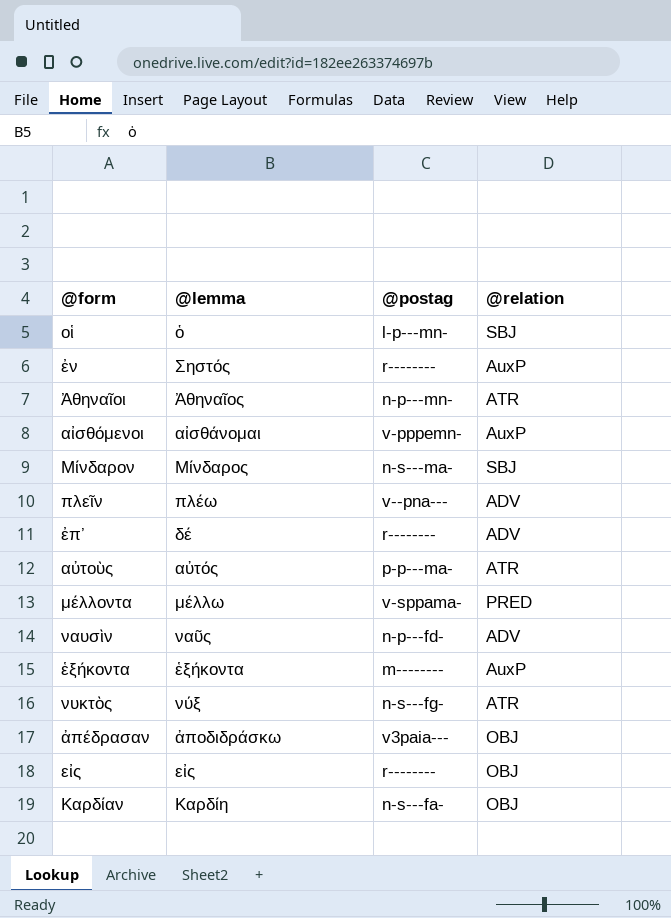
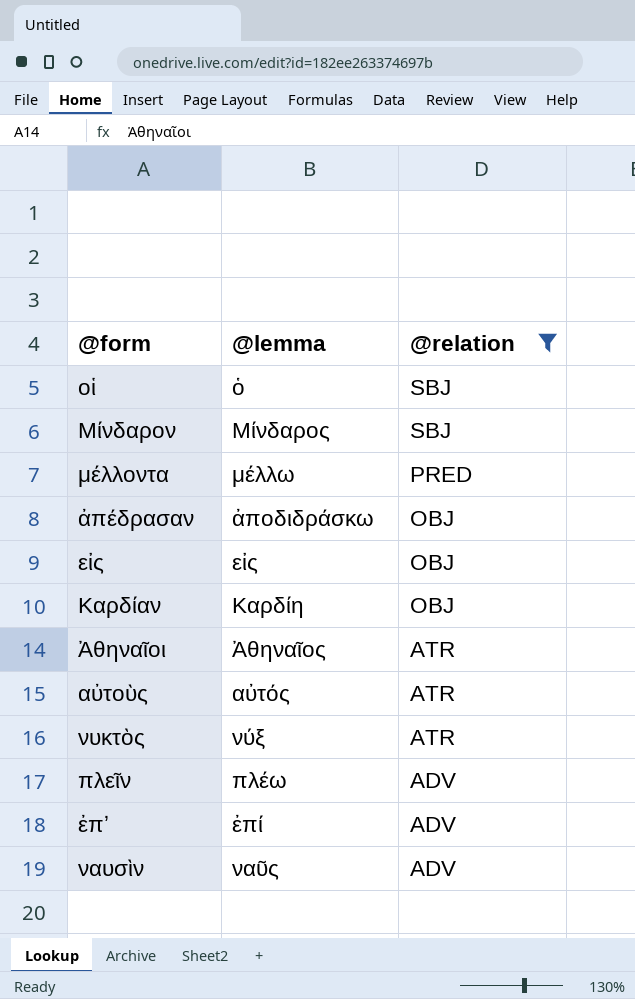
filter: none -> @relation != AuxP
row order: none -> @relation descending
column @postag | position: 3 -> none
ἐπʼ | @lemma: δέ -> ἐπί

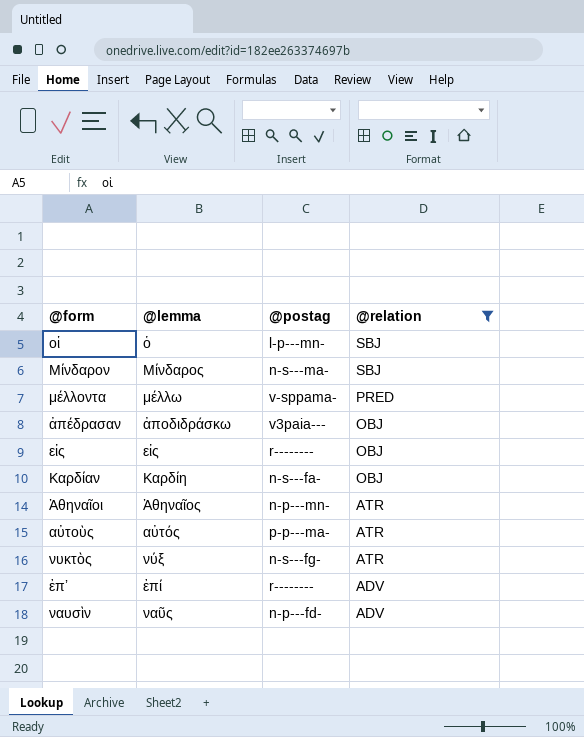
column @postag | position: none -> 3
row πλεῖν: πλέω | ADV -> none

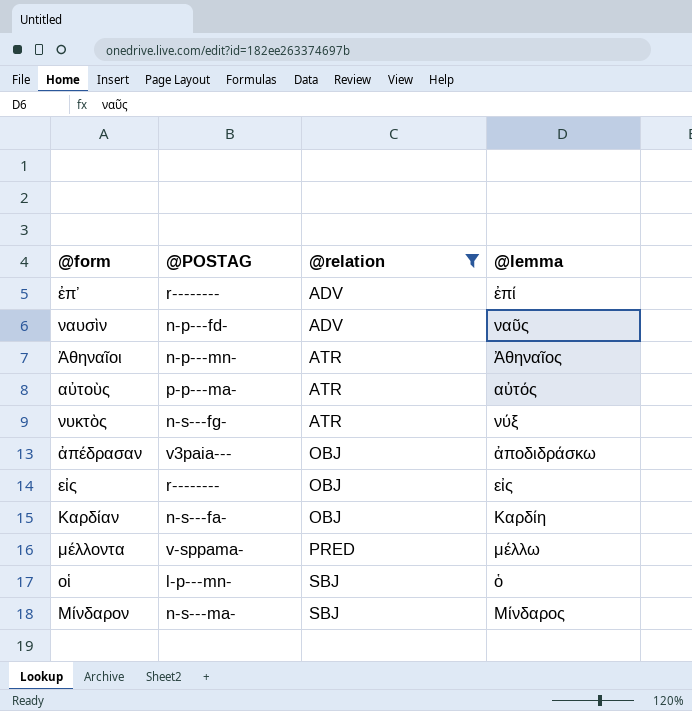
row order: @relation descending -> @relation ascending
column name: @postag -> @POSTAG
column @lemma | position: 2 -> 4

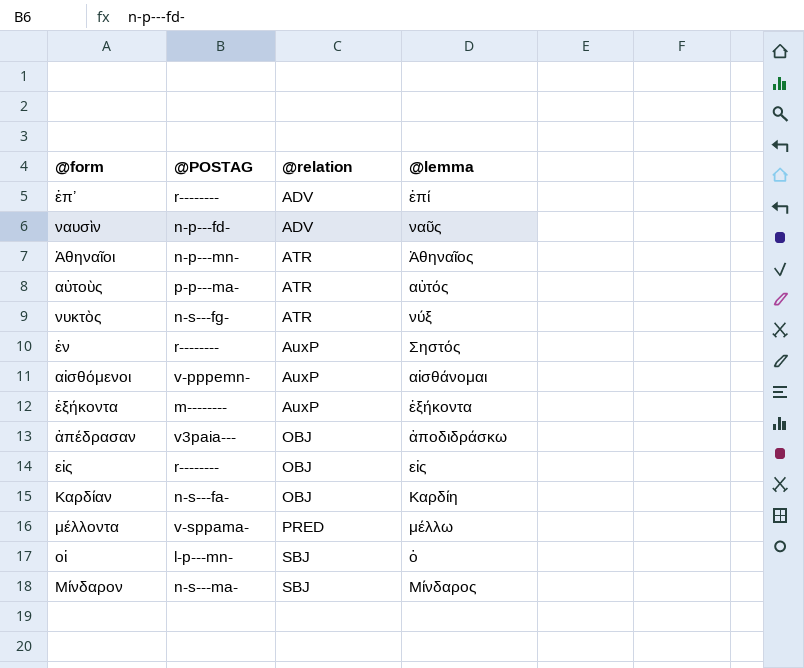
filter: @relation != AuxP -> none

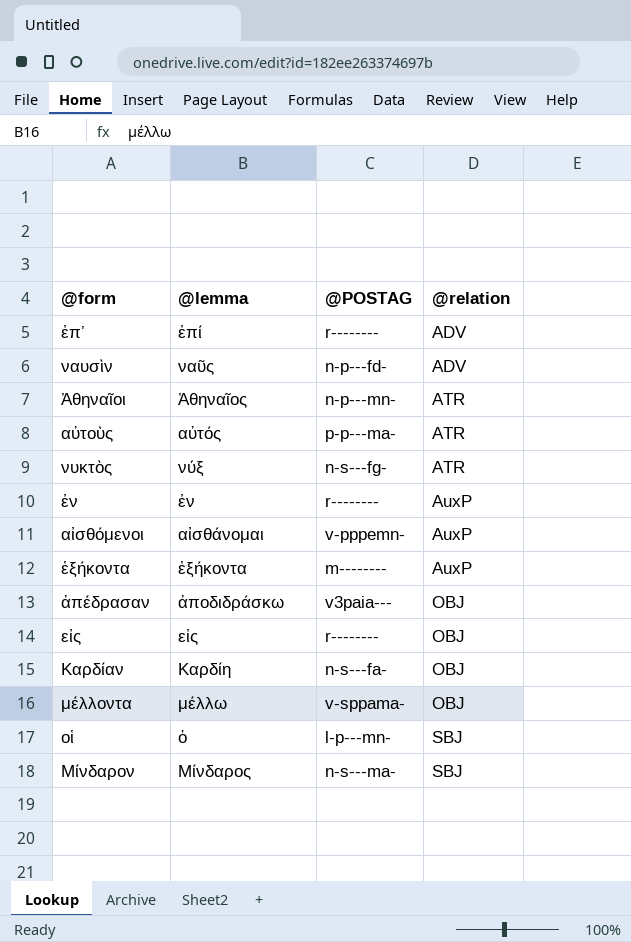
column @lemma | position: 4 -> 2
ἐν | @lemma: Σηστός -> ἐν
μέλλοντα | @relation: PRED -> OBJ

